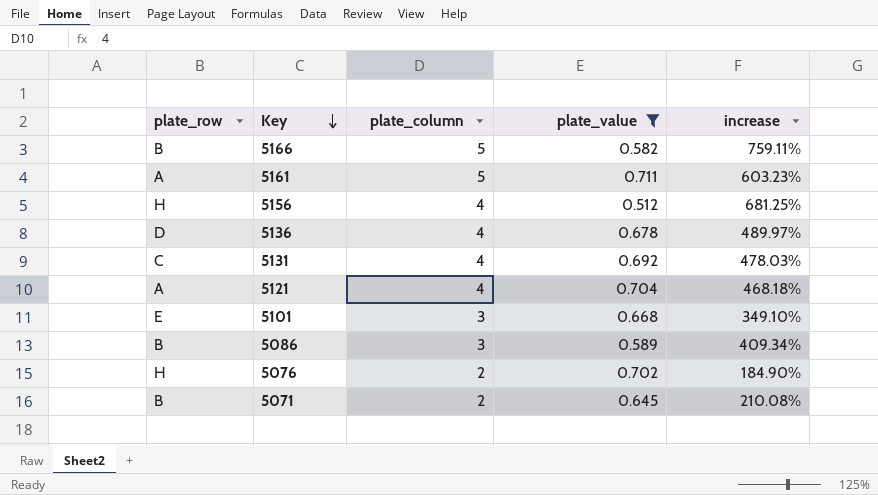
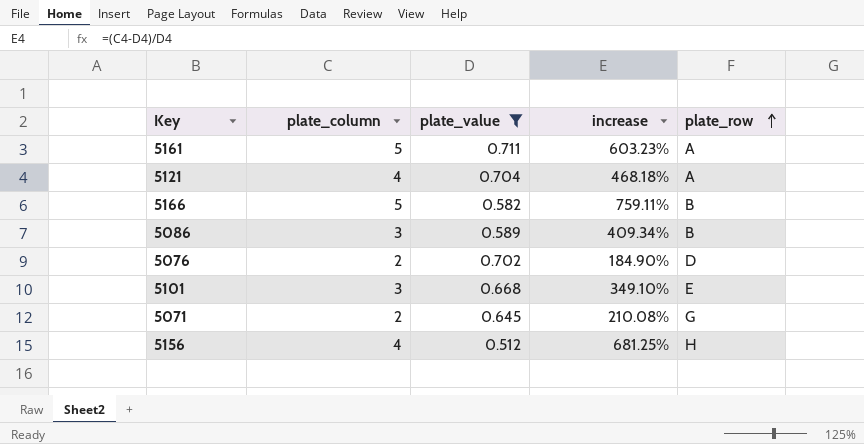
row order: Key descending -> plate_row ascending
column plate_row | position: 1 -> 5
row 5136: D | 4 | 0.678 | 489.97% -> none
row 5131: C | 4 | 0.692 | 478.03% -> none
5076 | plate_row: H -> D
5071 | plate_row: B -> G

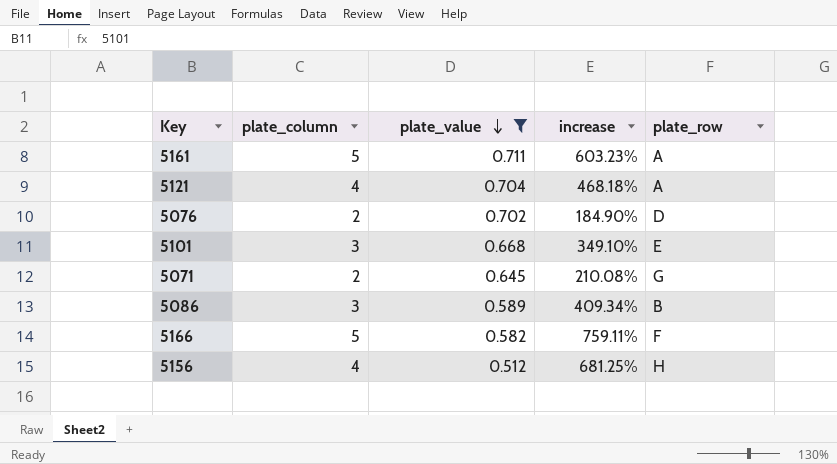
row order: plate_row ascending -> plate_value descending
5166 | plate_row: B -> F

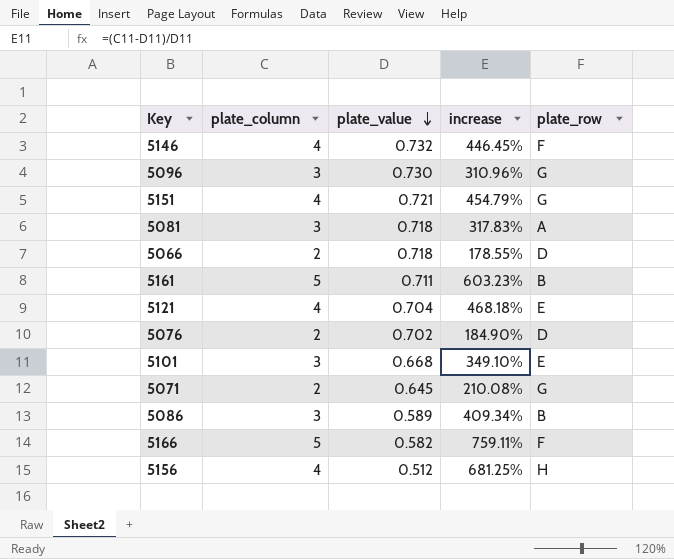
filter: plate_value <= 0.711 -> none
5161 | plate_row: A -> B
5121 | plate_row: A -> E

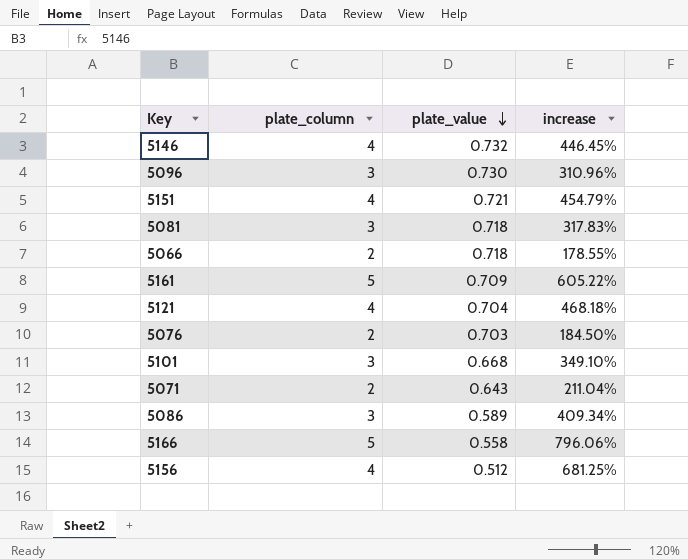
column plate_row | position: 5 -> none
5161 | plate_value: 0.711 -> 0.709
5161 | increase: 603.23% -> 605.22%
5076 | plate_value: 0.702 -> 0.703
5076 | increase: 184.90% -> 184.50%
5071 | plate_value: 0.645 -> 0.643
5071 | increase: 210.08% -> 211.04%
5166 | plate_value: 0.582 -> 0.558
5166 | increase: 759.11% -> 796.06%

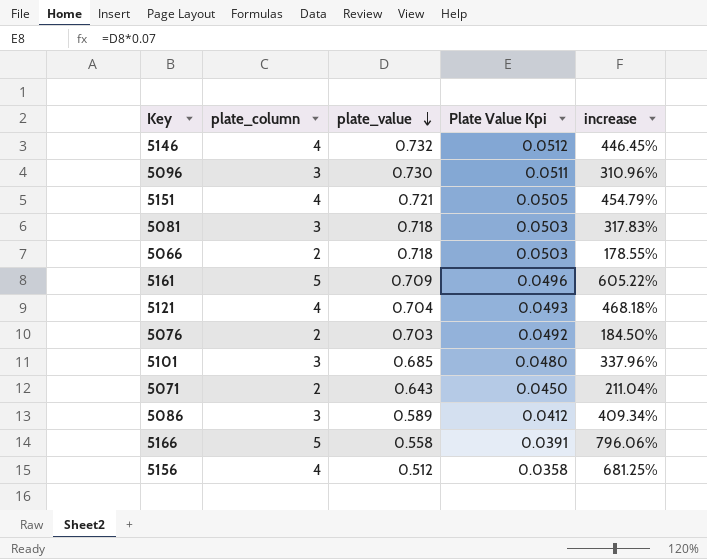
column Plate Value Kpi | formula: none -> [plate_value] * 0.07
5101 | plate_value: 0.668 -> 0.685
5101 | increase: 349.10% -> 337.96%

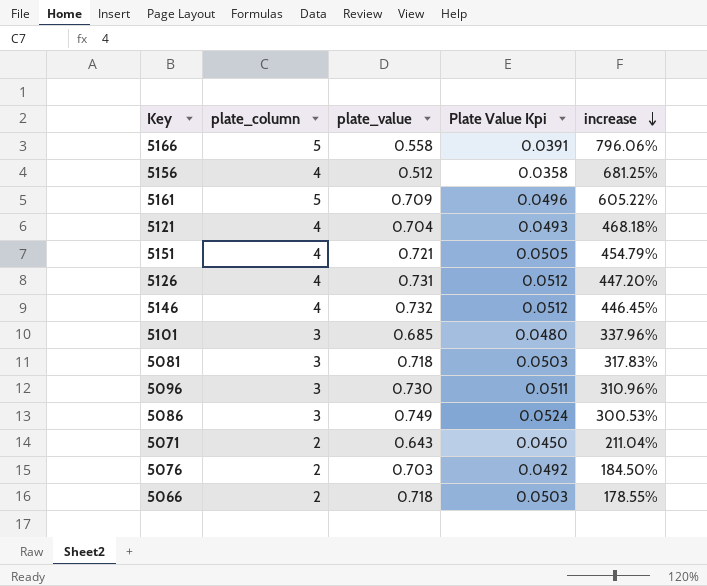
row order: plate_value descending -> increase descending
row 5126: none -> 4 | 0.731 | 0.0512 | 447.20%
5086 | plate_value: 0.589 -> 0.749
5086 | Plate Value Kpi: 0.0412 -> 0.0524
5086 | increase: 409.34% -> 300.53%

